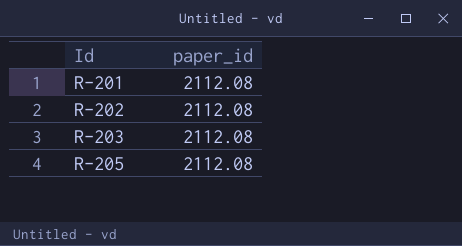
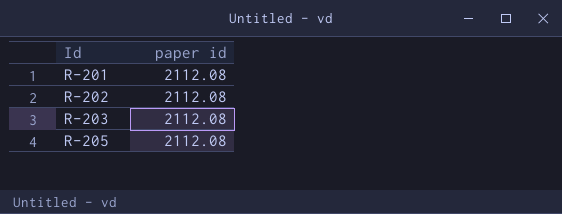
column name: paper_id -> paper id

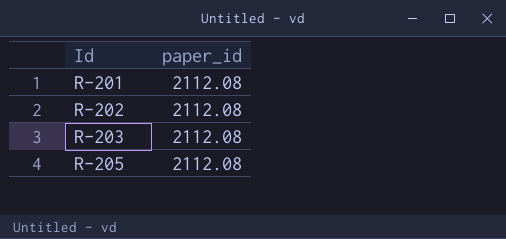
column name: paper id -> paper_id

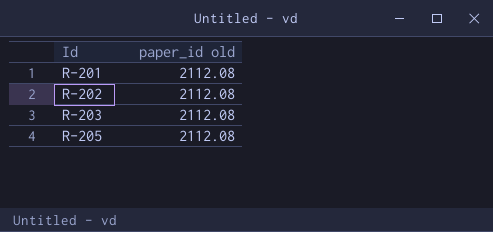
column name: paper_id -> paper_id old

